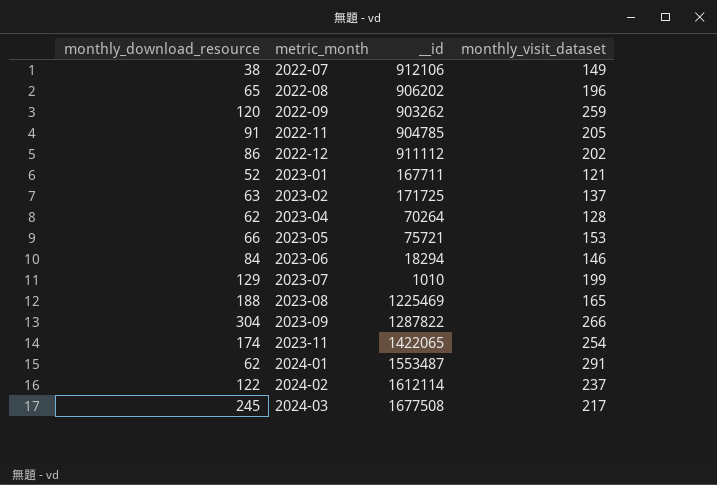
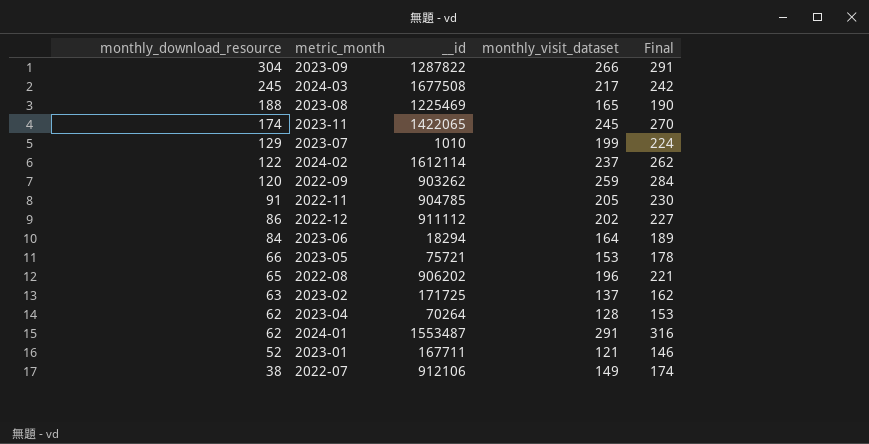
row order: metric_month ascending -> monthly_download_resource descending
column Final | formula: none -> [monthly_visit_dataset] + 25
2023-11 | monthly_visit_dataset: 254 -> 245
2023-06 | monthly_visit_dataset: 146 -> 164

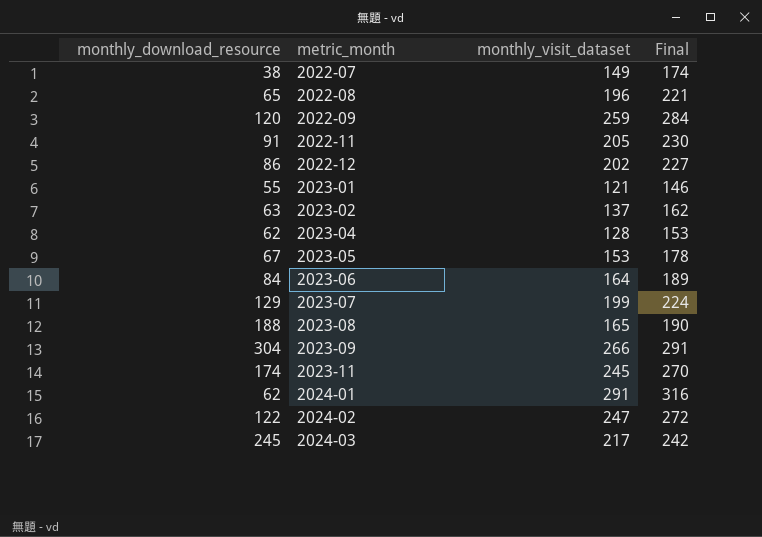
row order: monthly_download_resource descending -> metric_month ascending
column __id | position: 3 -> none
2023-01 | monthly_download_resource: 52 -> 55
2023-05 | monthly_download_resource: 66 -> 67
2024-02 | monthly_visit_dataset: 237 -> 247
2024-02 | Final: 262 -> 272

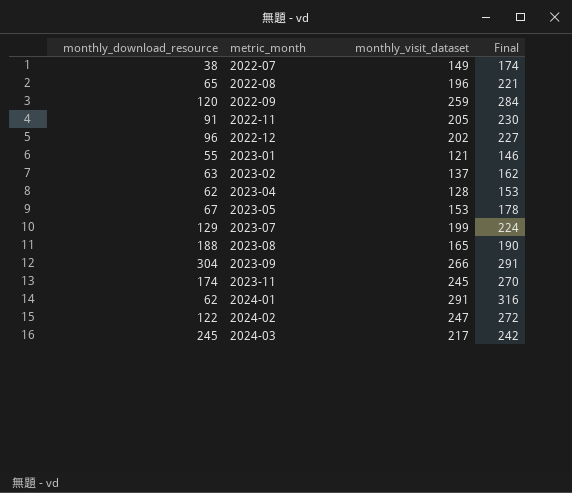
row 2023-06: 84 | 164 | 189 -> none
2022-12 | monthly_download_resource: 86 -> 96

